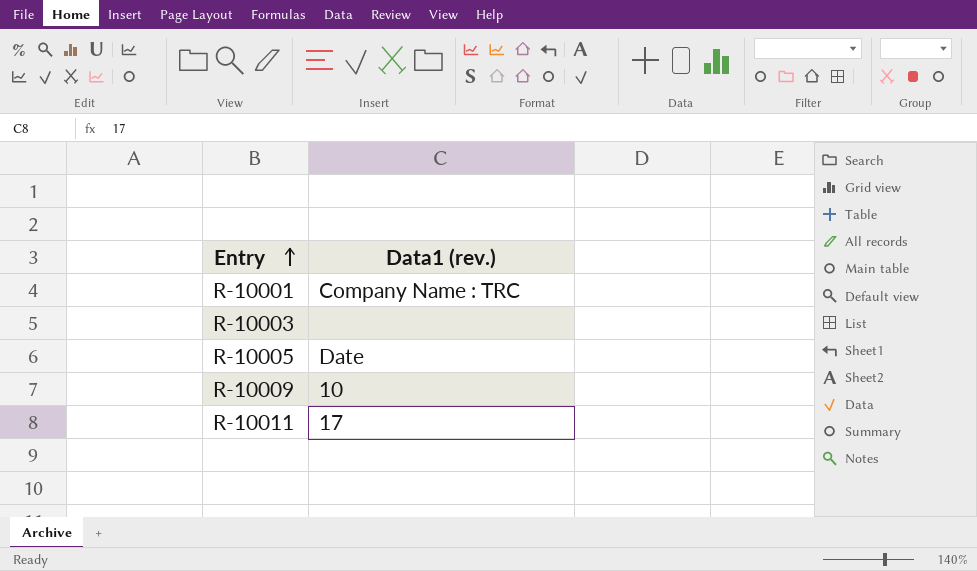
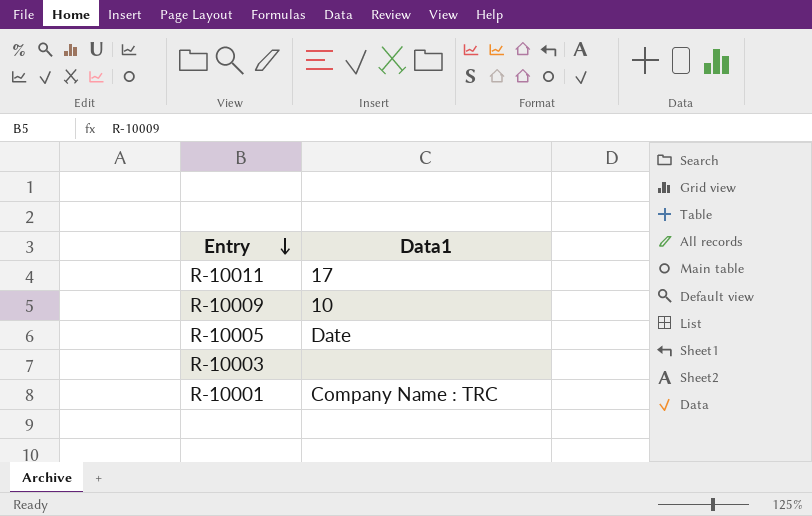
row order: Entry ascending -> Entry descending
column name: Data1 (rev.) -> Data1

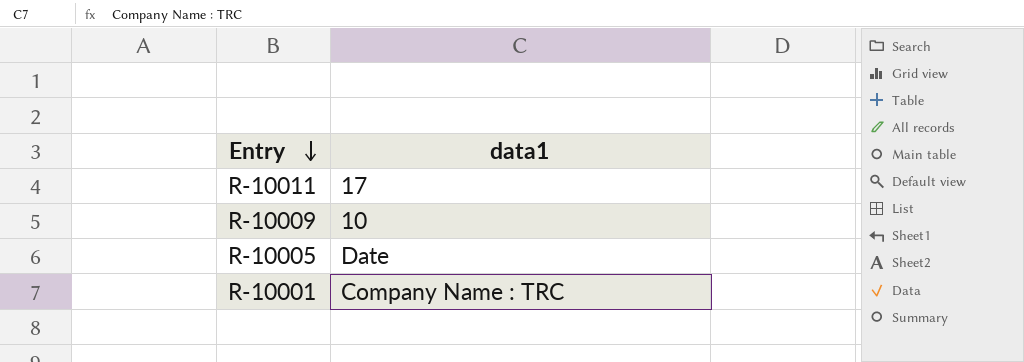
column name: Data1 -> data1
row R-10003: none -> none

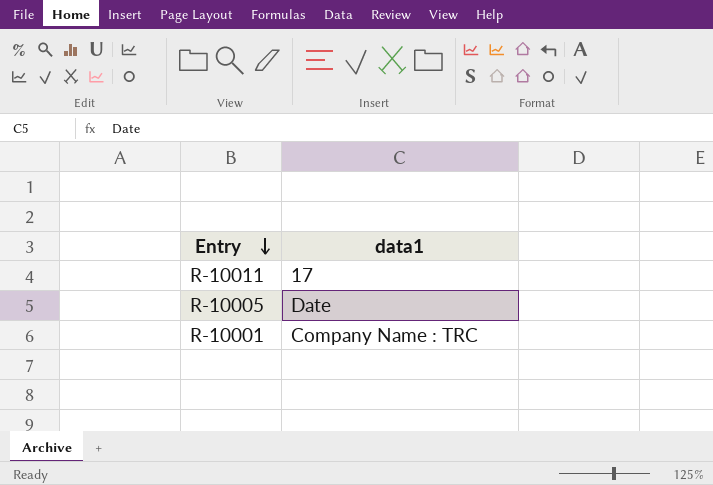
row R-10009: 10 -> none

